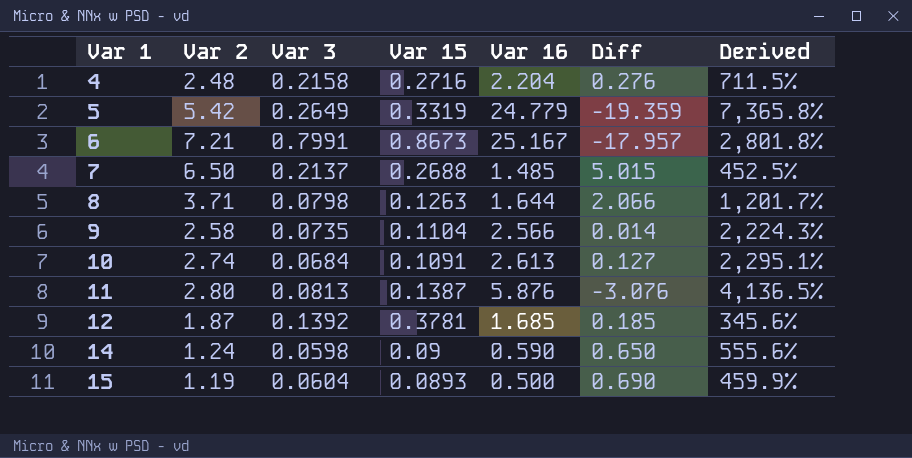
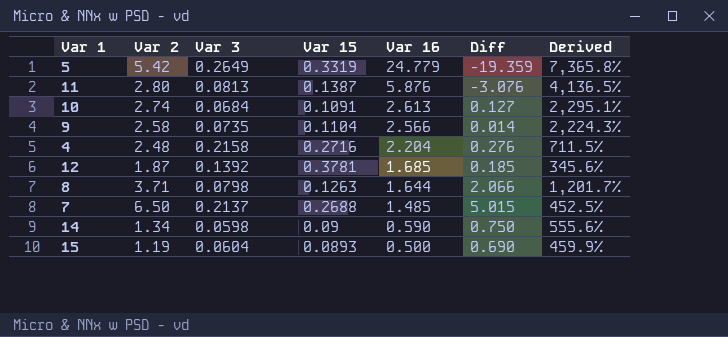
row order: Var 1 ascending -> Var 16 descending
row 6: 7.21 | 0.7991 | 0.8673 | 25.167 | -17.957 | 2,801.8% -> none
14 | Var 2: 1.24 -> 1.34
14 | Diff: 0.650 -> 0.750

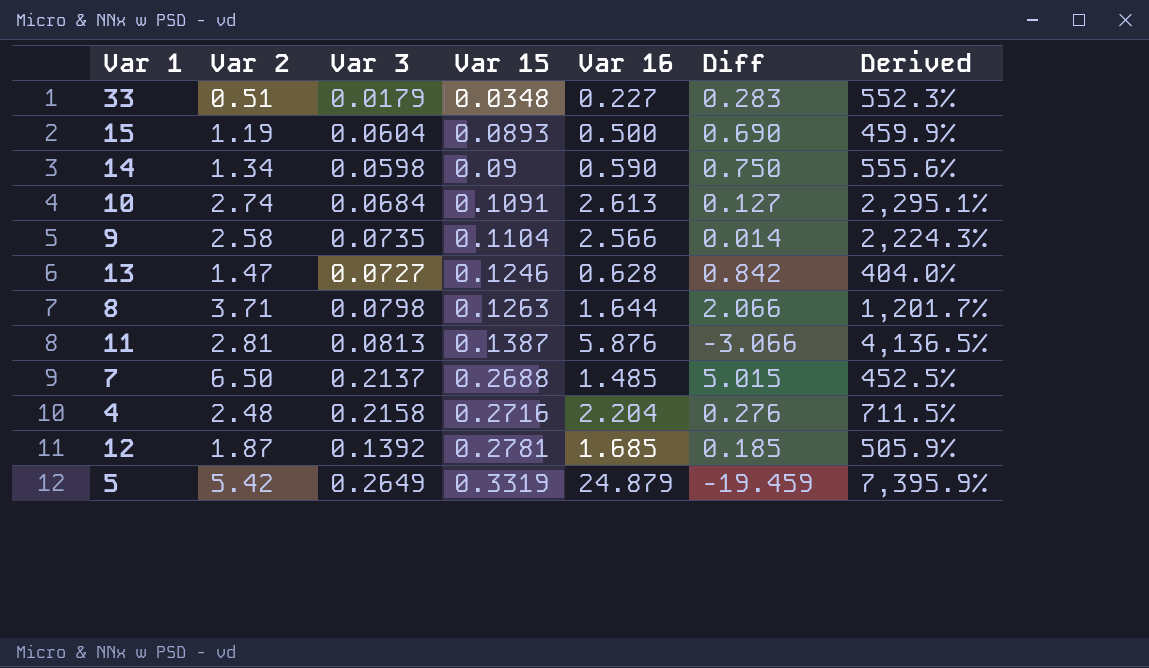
row order: Var 16 descending -> Var 15 ascending
row 33: none -> 0.51 | 0.0179 | 0.0348 | 0.227 | 0.283 | 552.3%
row 13: none -> 1.47 | 0.0727 | 0.1246 | 0.628 | 0.842 | 404.0%
11 | Var 2: 2.80 -> 2.81
11 | Diff: -3.076 -> -3.066
12 | Var 15: 0.3781 -> 0.2781
12 | Derived: 345.6% -> 505.9%
5 | Var 16: 24.779 -> 24.879
5 | Diff: -19.359 -> -19.459
5 | Derived: 7,365.8% -> 7,395.9%

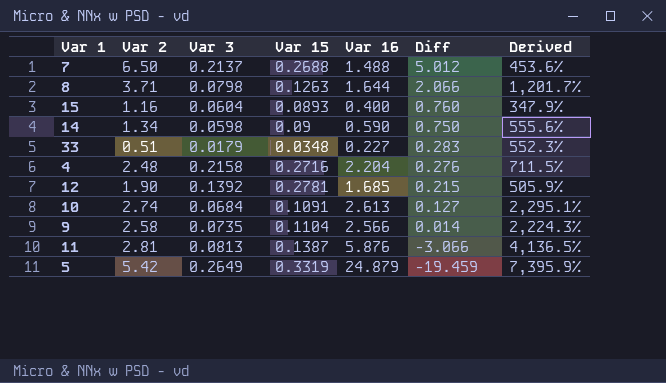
row order: Var 15 ascending -> Diff descending
row 13: 1.47 | 0.0727 | 0.1246 | 0.628 | 0.842 | 404.0% -> none
7 | Var 16: 1.485 -> 1.488
7 | Diff: 5.015 -> 5.012
7 | Derived: 452.5% -> 453.6%
15 | Var 2: 1.19 -> 1.16
15 | Var 16: 0.500 -> 0.400
15 | Diff: 0.690 -> 0.760
15 | Derived: 459.9% -> 347.9%
12 | Var 2: 1.87 -> 1.90
12 | Diff: 0.185 -> 0.215

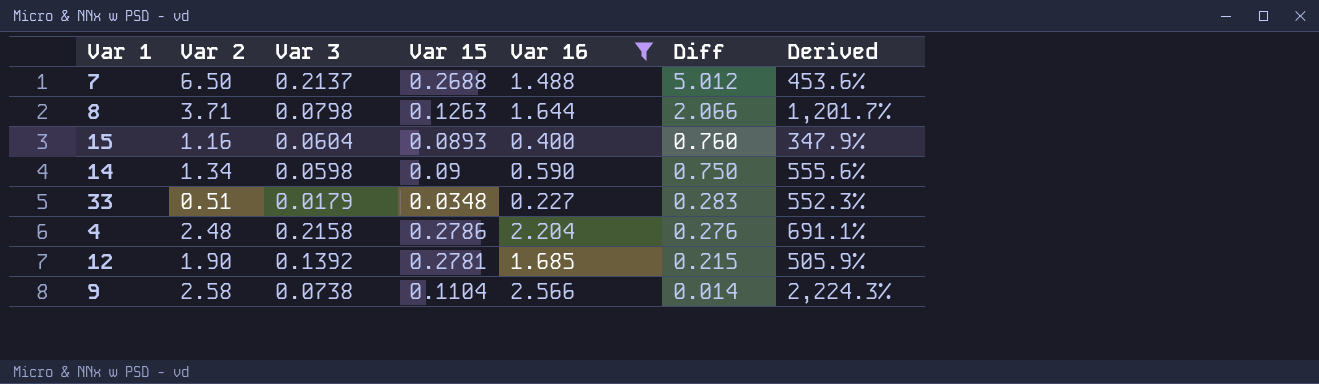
filter: none -> Var 16 <= 2.566
4 | Var 15: 0.2716 -> 0.2786
4 | Derived: 711.5% -> 691.1%
9 | Var 3: 0.0735 -> 0.0738

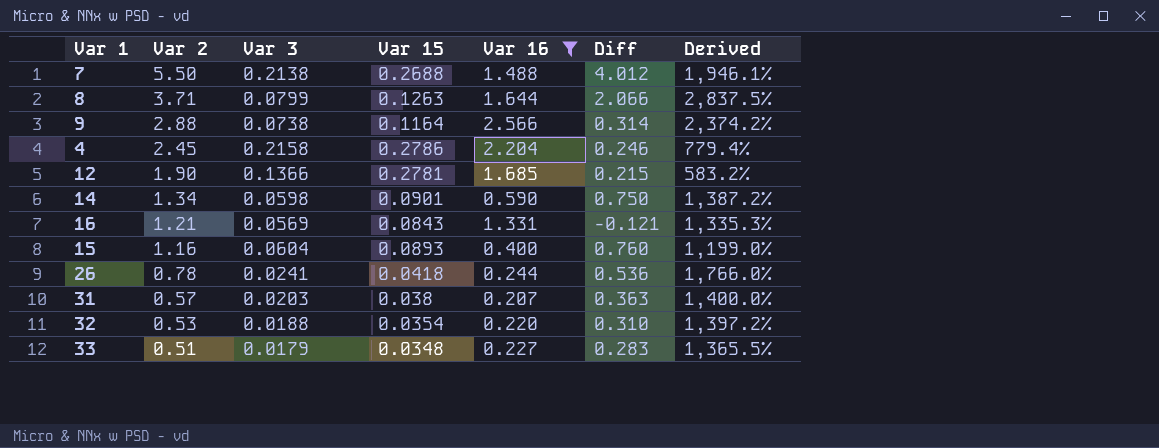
row order: Diff descending -> Var 2 descending
column Derived | formula: ([Var 16] - [Var 15]) / [Var 15] -> ([Var 2] - [Var 15]) / [Var 15]
7 | Var 2: 6.50 -> 5.50
7 | Var 3: 0.2137 -> 0.2138
7 | Diff: 5.012 -> 4.012
8 | Var 3: 0.0798 -> 0.0799
9 | Var 2: 2.58 -> 2.88
9 | Var 15: 0.1104 -> 0.1164
9 | Diff: 0.014 -> 0.314
4 | Var 2: 2.48 -> 2.45
4 | Diff: 0.276 -> 0.246
12 | Var 3: 0.1392 -> 0.1366
14 | Var 15: 0.09 -> 0.0901
row 16: none -> 1.21 | 0.0569 | 0.0843 | 1.331 | -0.121 | 1,335.3%
row 26: none -> 0.78 | 0.0241 | 0.0418 | 0.244 | 0.536 | 1,766.0%
row 31: none -> 0.57 | 0.0203 | 0.038 | 0.207 | 0.363 | 1,400.0%
row 32: none -> 0.53 | 0.0188 | 0.0354 | 0.220 | 0.310 | 1,397.2%

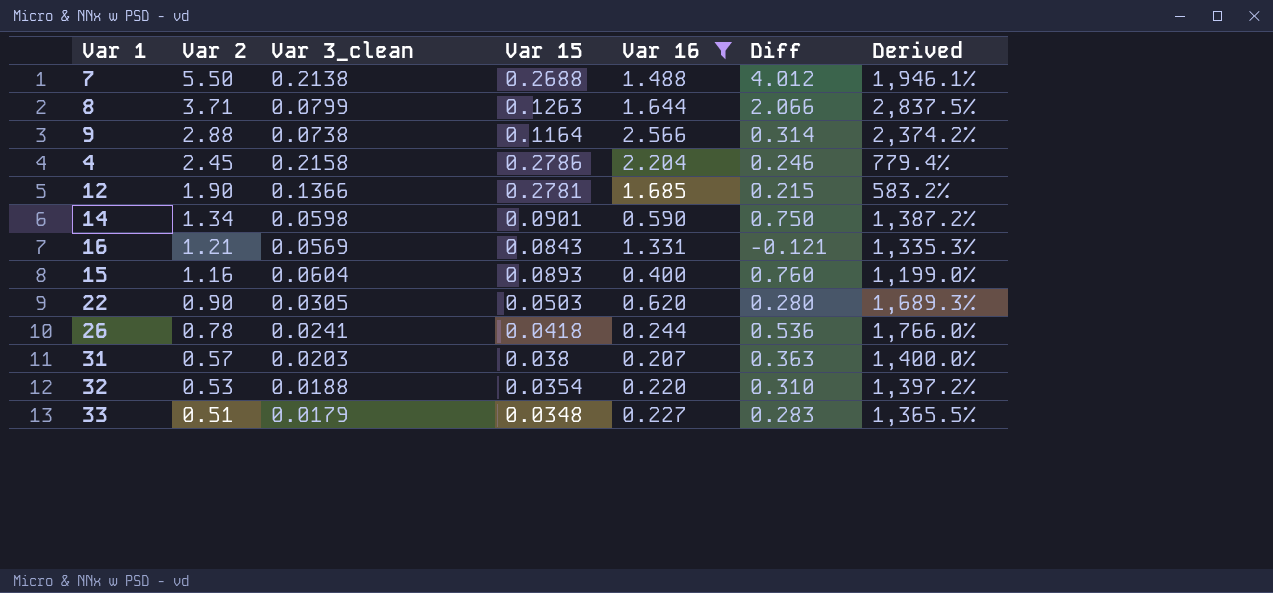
column name: Var 3 -> Var 3_clean
row 22: none -> 0.90 | 0.0305 | 0.0503 | 0.620 | 0.280 | 1,689.3%

